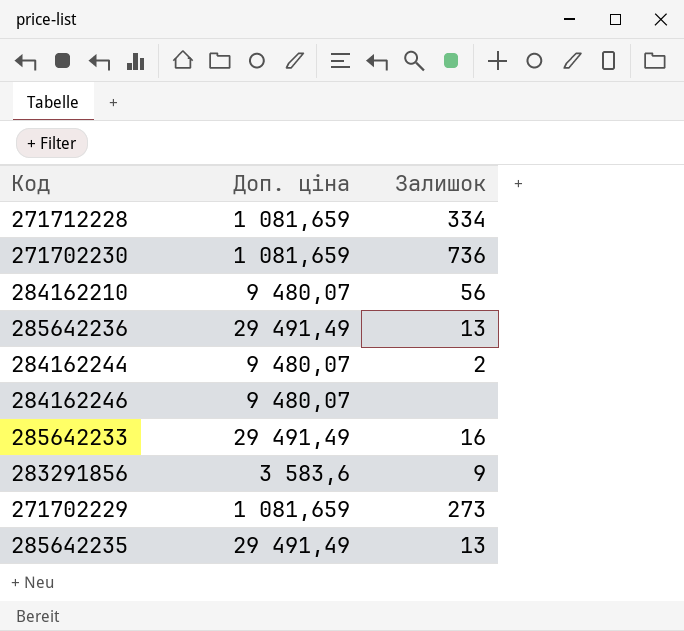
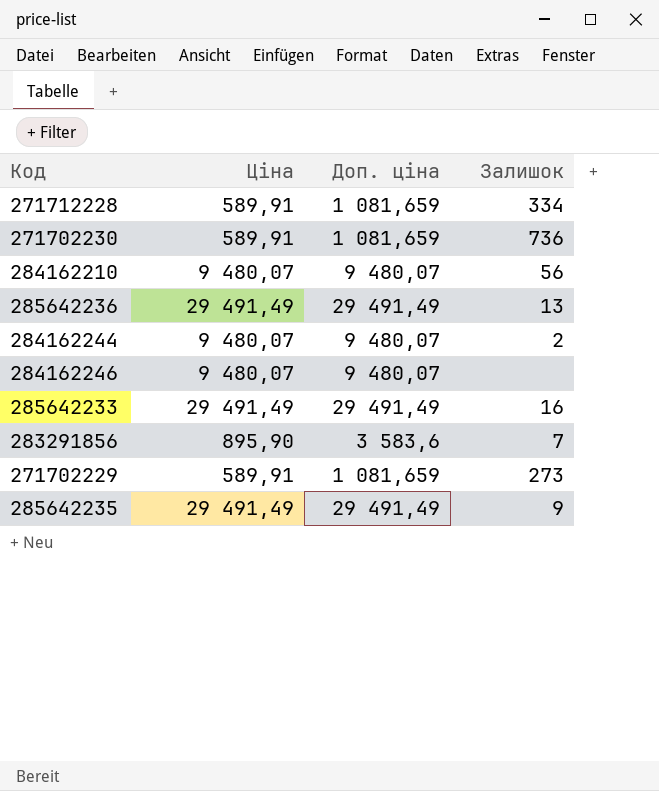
column Ціна | position: none -> 2
283291856 | Залишок: 9 -> 7
285642235 | Залишок: 13 -> 9

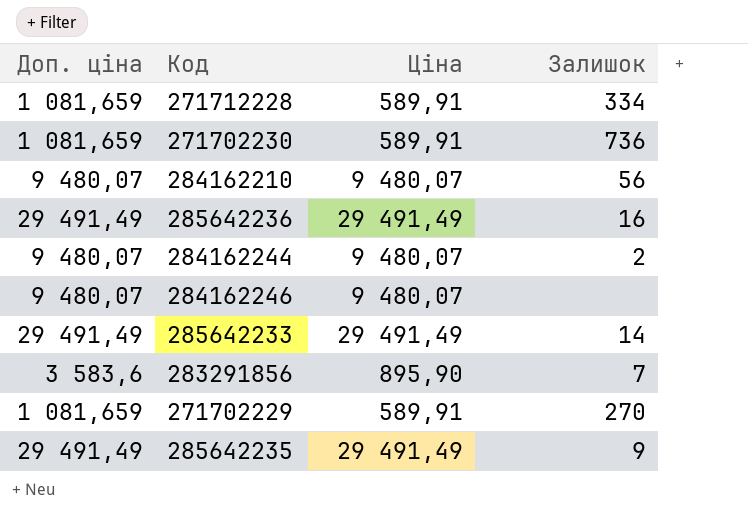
column Доп. ціна | position: 3 -> 1
285642236 | Залишок: 13 -> 16
285642233 | Залишок: 16 -> 14
271702229 | Залишок: 273 -> 270

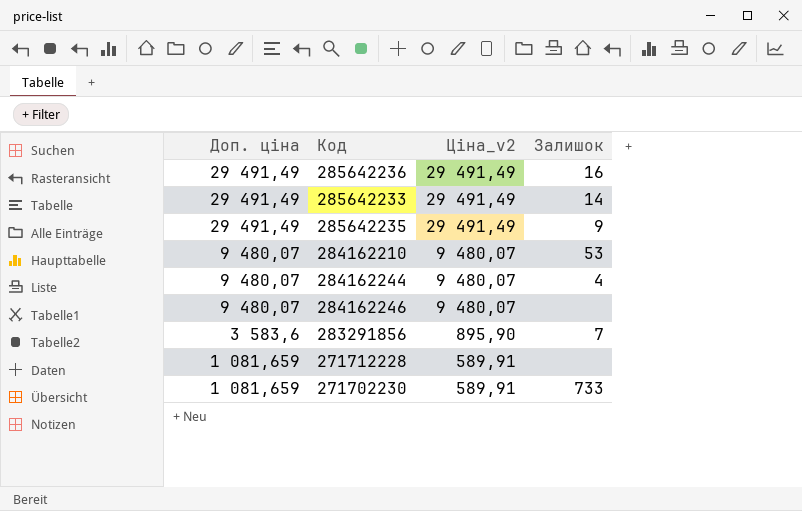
row order: none -> Доп. ціна descending
column name: Ціна -> Ціна_v2
row 271702229: 1 081,659 | 589,91 | 270 -> none
284162210 | Залишок: 56 -> 53
284162244 | Залишок: 2 -> 4
271712228 | Залишок: 334 -> none
271702230 | Залишок: 736 -> 733

